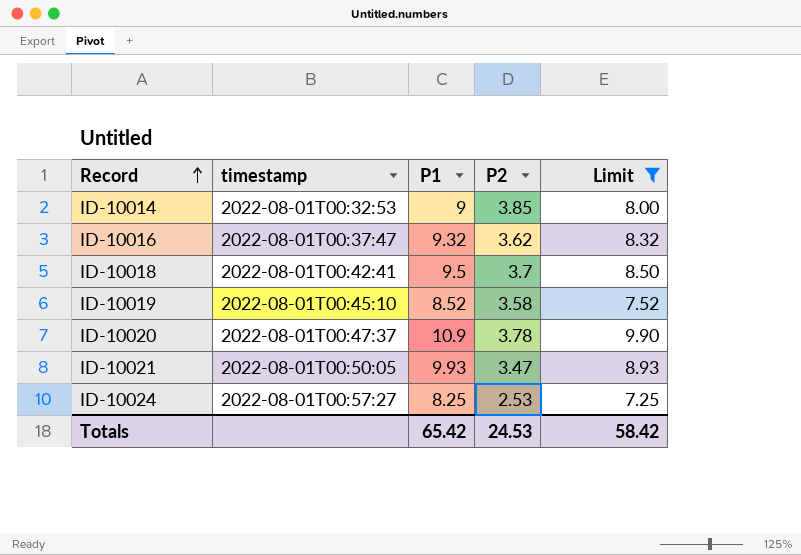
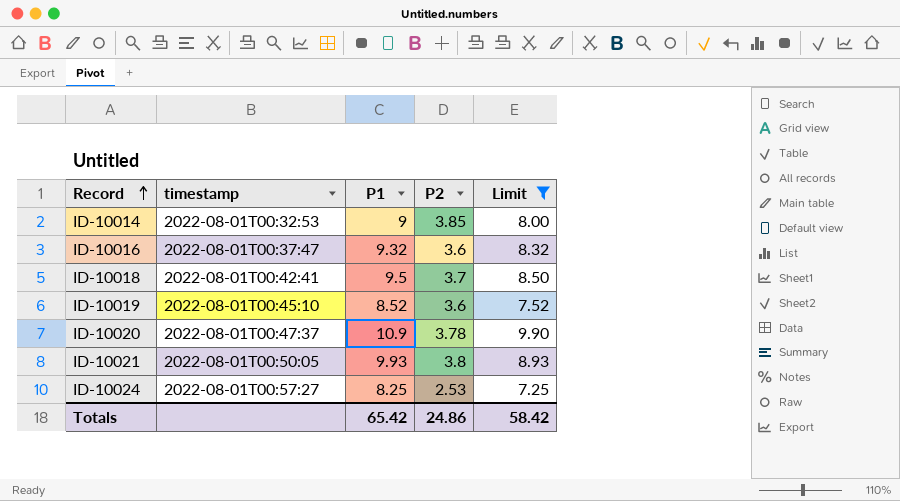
ID-10016 | P2: 3.62 -> 3.6
ID-10019 | P2: 3.58 -> 3.6
ID-10021 | P2: 3.47 -> 3.8
Totals | P2: 24.53 -> 24.86

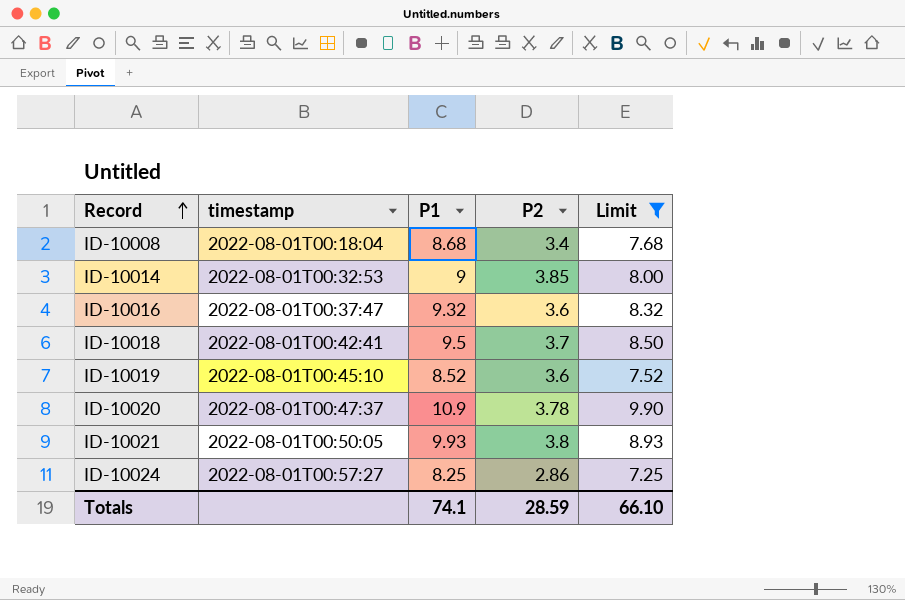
row ID-10008: none -> 2022-08-01T00:18:04 | 8.68 | 3.4 | 7.68
ID-10024 | P2: 2.53 -> 2.86
Totals | P1: 65.42 -> 74.1
Totals | P2: 24.86 -> 28.59
Totals | Limit: 58.42 -> 66.10

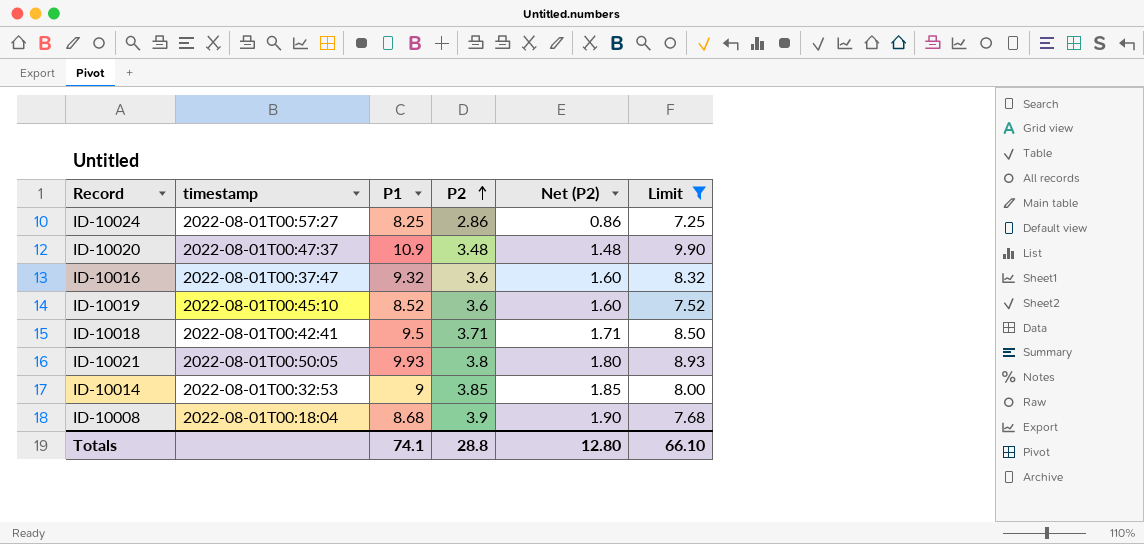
row order: Record ascending -> P2 ascending
column Net (P2) | formula: none -> [P2] - 2
ID-10020 | P2: 3.78 -> 3.48
ID-10018 | P2: 3.7 -> 3.71
ID-10008 | P2: 3.4 -> 3.9
Totals | P2: 28.59 -> 28.8

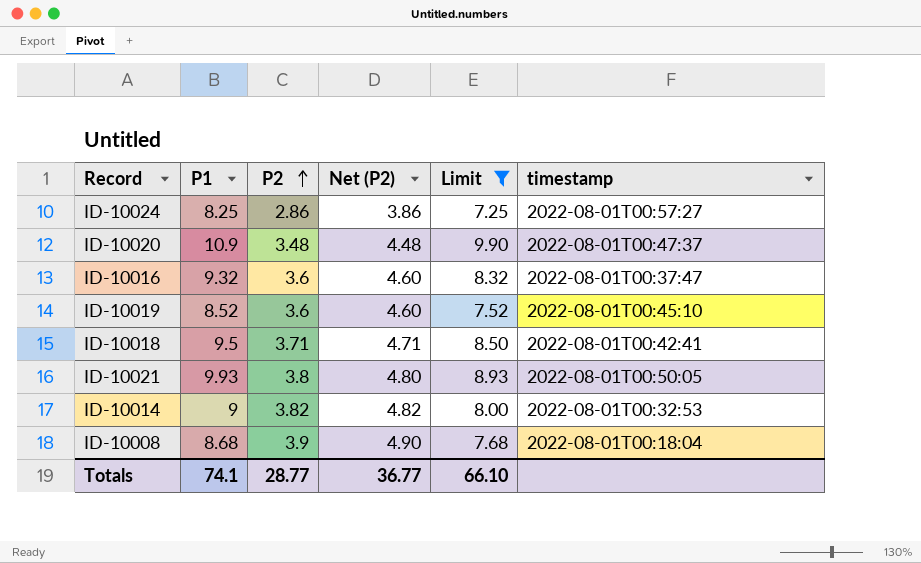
column Net (P2) | formula: [P2] - 2 -> [P2] + 1
column timestamp | position: 2 -> 6
ID-10014 | P2: 3.85 -> 3.82
Totals | P2: 28.8 -> 28.77
Totals | Net (P2): 12.80 -> 36.77

